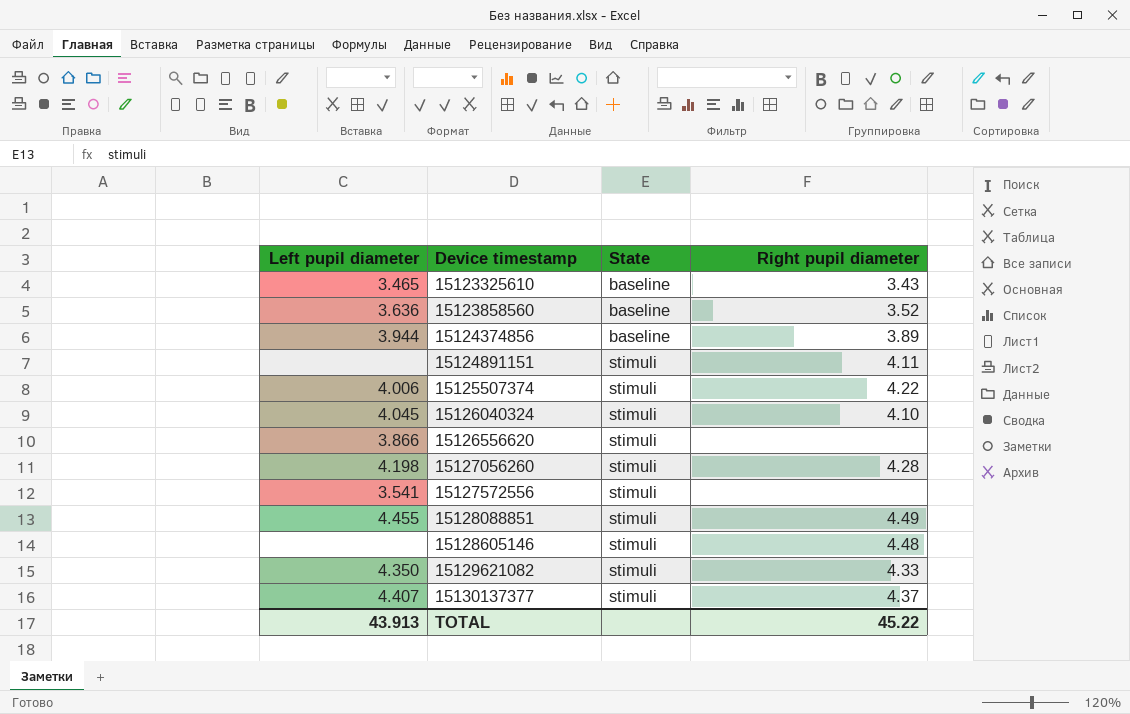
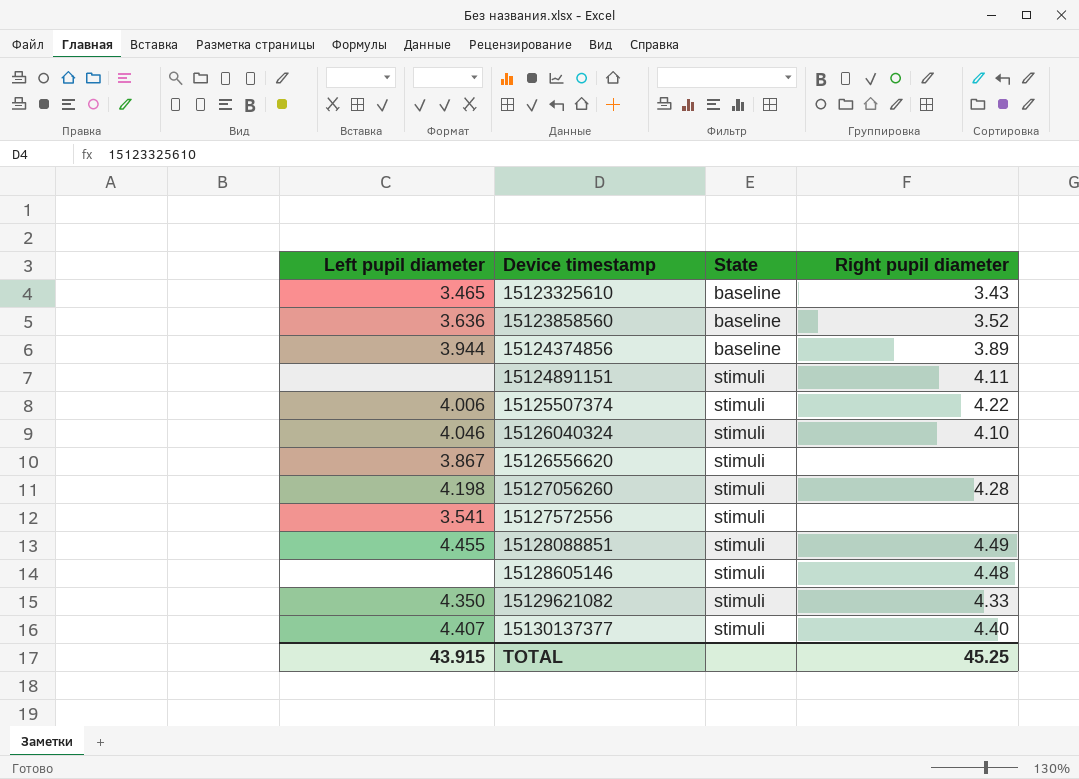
15126040324 | Left pupil diameter: 4.045 -> 4.046
15126556620 | Left pupil diameter: 3.866 -> 3.867
15130137377 | Right pupil diameter: 4.37 -> 4.40
TOTAL | Left pupil diameter: 43.913 -> 43.915
TOTAL | Right pupil diameter: 45.22 -> 45.25

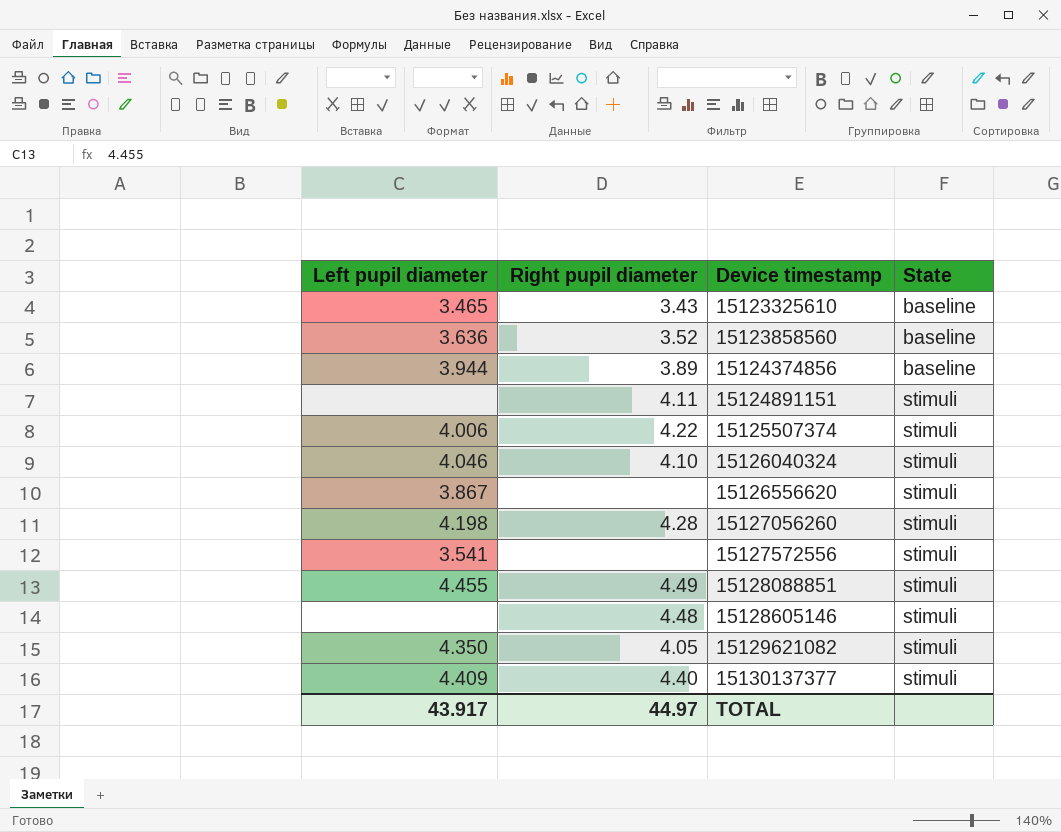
column Right pupil diameter | position: 4 -> 2
15129621082 | Right pupil diameter: 4.33 -> 4.05
15130137377 | Left pupil diameter: 4.407 -> 4.409
TOTAL | Left pupil diameter: 43.915 -> 43.917
TOTAL | Right pupil diameter: 45.25 -> 44.97

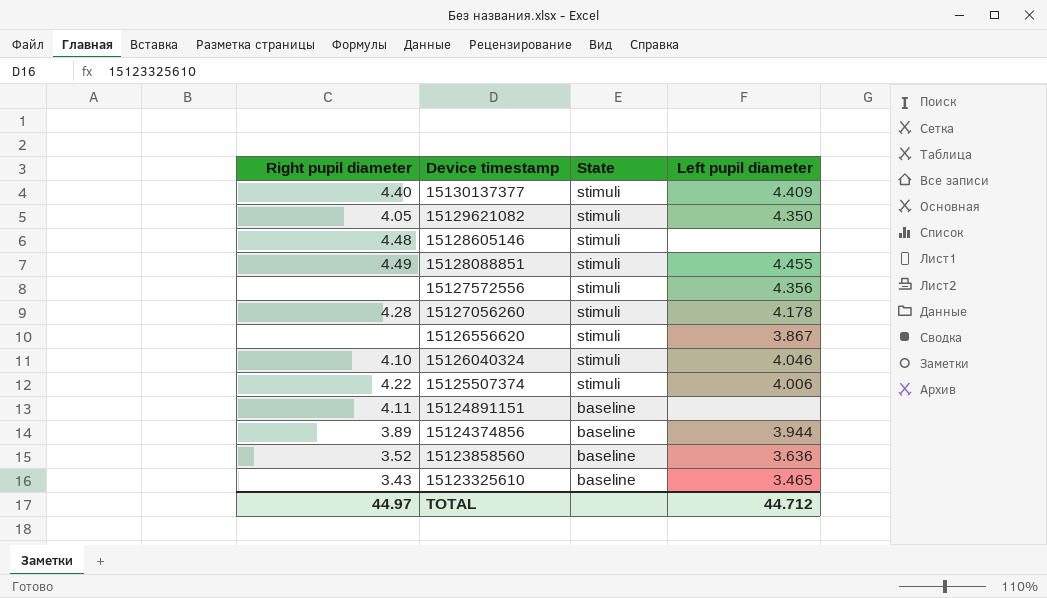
row order: Device timestamp ascending -> Device timestamp descending
column Left pupil diameter | position: 1 -> 4
15127572556 | Left pupil diameter: 3.541 -> 4.356
15127056260 | Left pupil diameter: 4.198 -> 4.178
15124891151 | State: stimuli -> baseline
TOTAL | Left pupil diameter: 43.917 -> 44.712

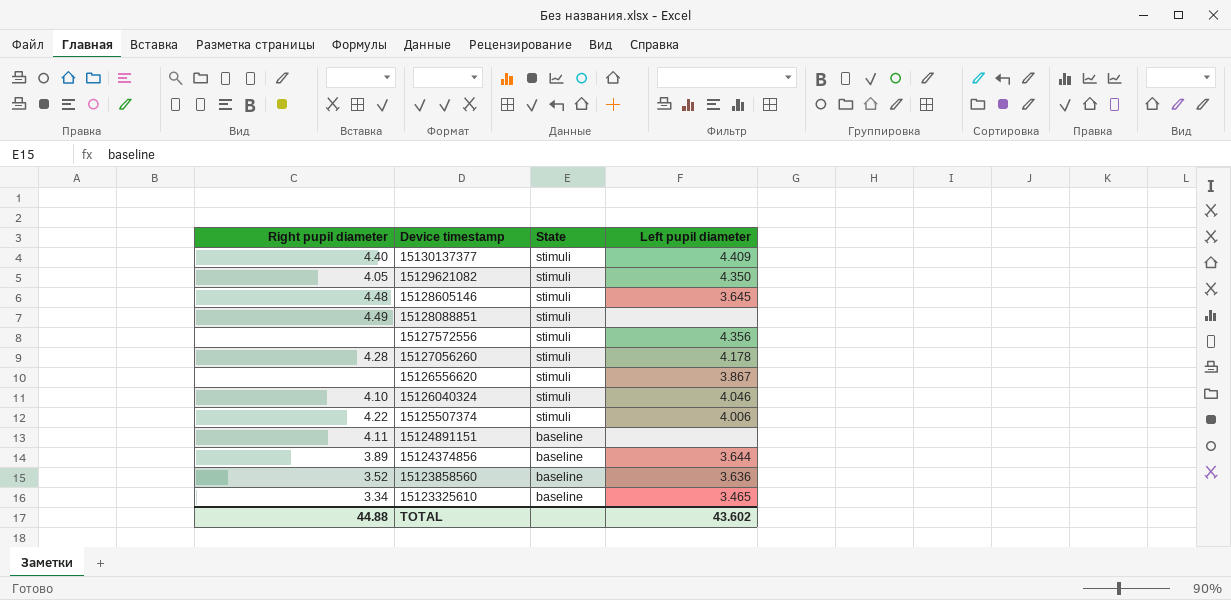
15128605146 | Left pupil diameter: none -> 3.645
15128088851 | Left pupil diameter: 4.455 -> none
15124374856 | Left pupil diameter: 3.944 -> 3.644
15123325610 | Right pupil diameter: 3.43 -> 3.34
TOTAL | Right pupil diameter: 44.97 -> 44.88
TOTAL | Left pupil diameter: 44.712 -> 43.602

